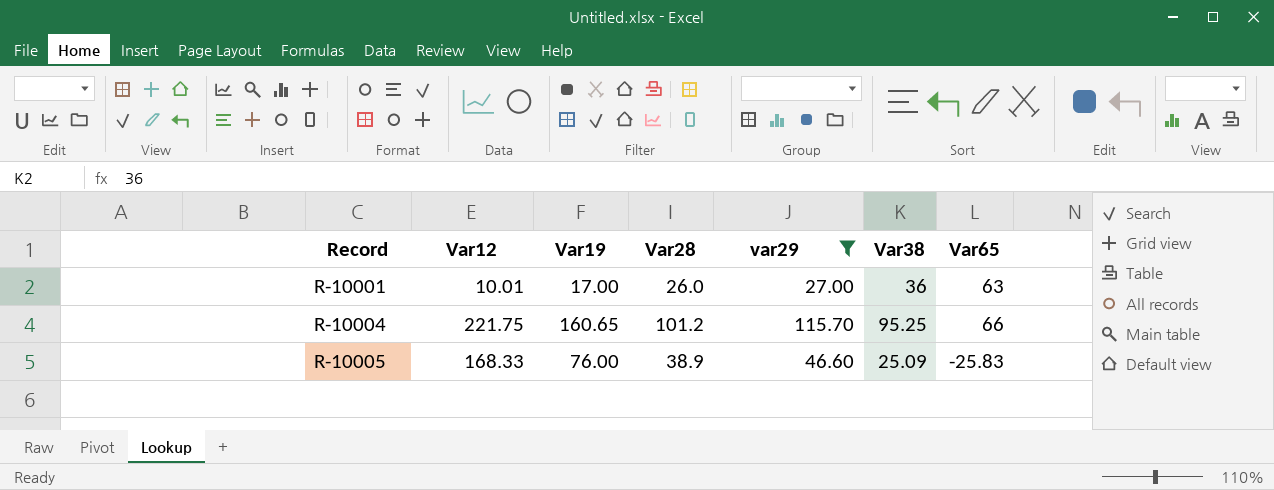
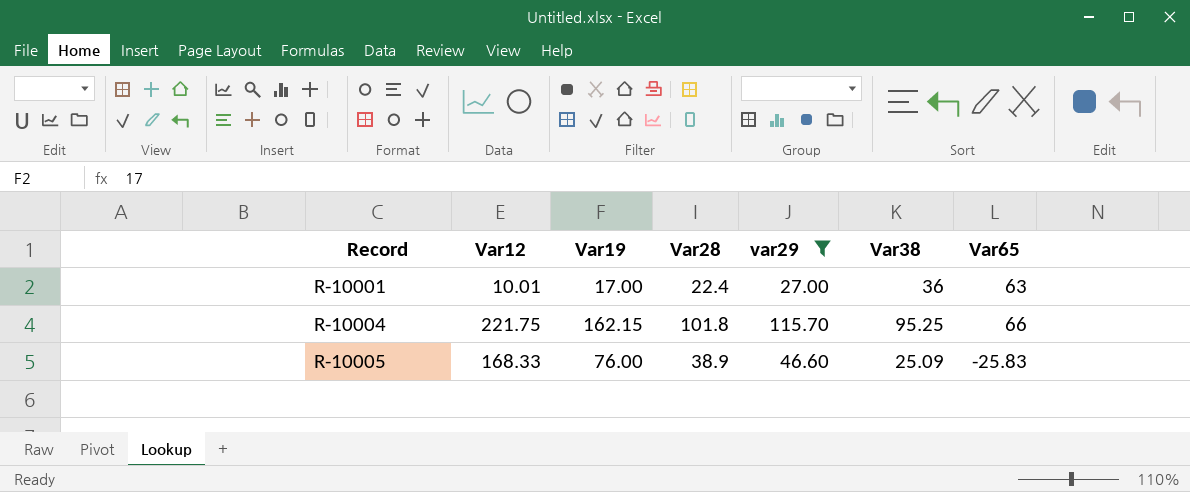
R-10001 | Var28: 26.0 -> 22.4
R-10004 | Var19: 160.65 -> 162.15
R-10004 | Var28: 101.2 -> 101.8

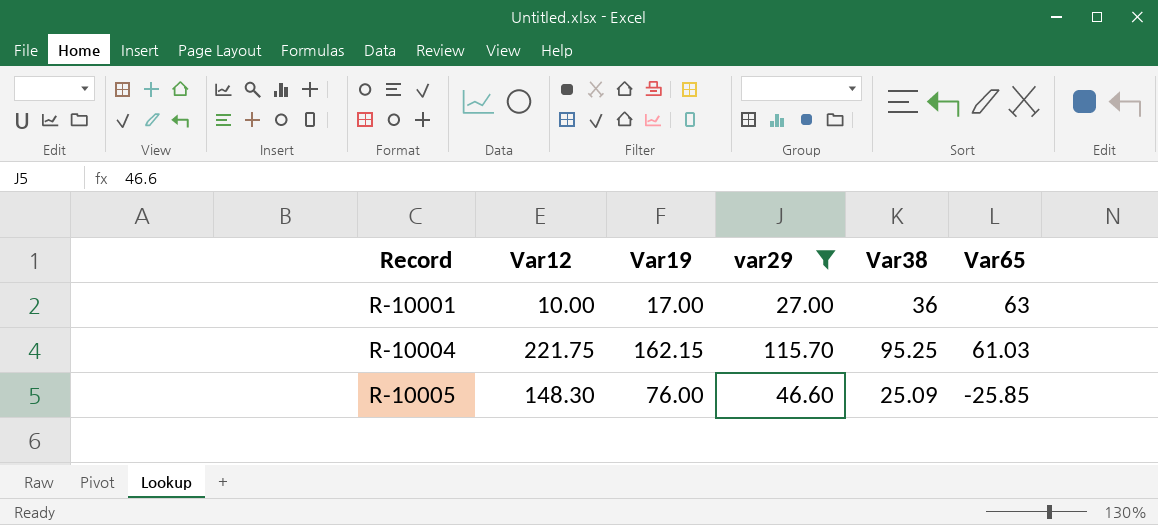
column Var28 | position: 4 -> none
R-10001 | Var12: 10.01 -> 10.00
R-10004 | Var65: 66 -> 61.03
R-10005 | Var12: 168.33 -> 148.30
R-10005 | Var65: -25.83 -> -25.85

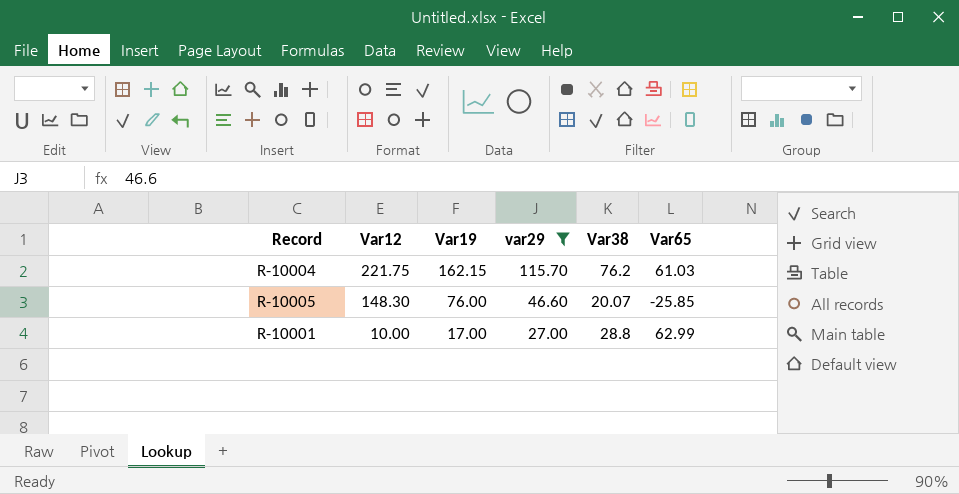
row order: Record ascending -> Var12 descending
R-10004 | Var38: 95.25 -> 76.2
R-10005 | Var38: 25.09 -> 20.07
R-10001 | Var38: 36 -> 28.8
R-10001 | Var65: 63 -> 62.99

